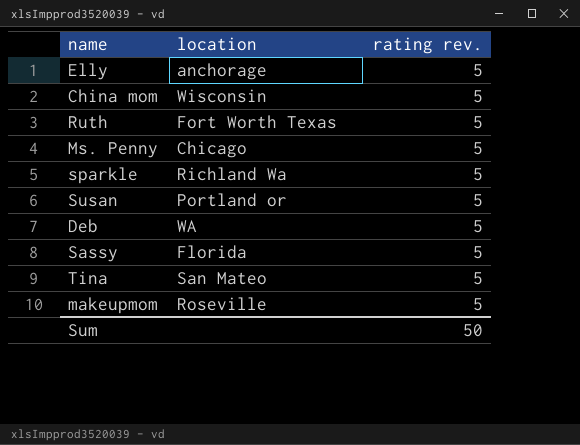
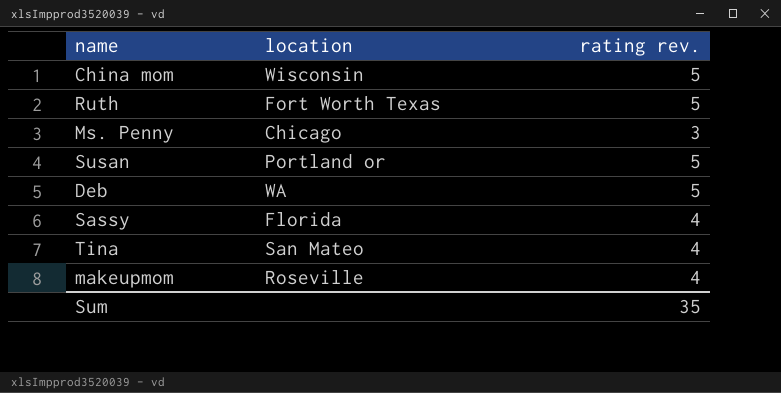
row Elly: anchorage | 5 -> none
row sparkle: Richland Wa | 5 -> none
Ms. Penny | rating rev.: 5 -> 3
Sassy | rating rev.: 5 -> 4
Tina | rating rev.: 5 -> 4
makeupmom | rating rev.: 5 -> 4
Sum | rating rev.: 50 -> 35

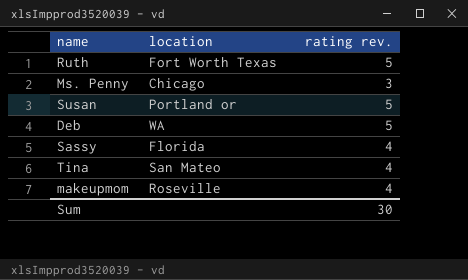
row China mom: Wisconsin | 5 -> none
Sum | rating rev.: 35 -> 30

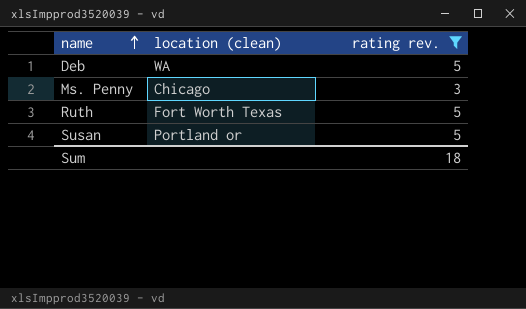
filter: none -> rating rev. != 4
row order: none -> name ascending
column name: location -> location (clean)
Sum | rating rev.: 30 -> 18

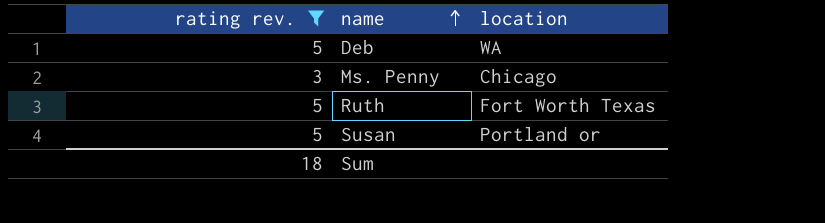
column rating rev. | position: 3 -> 1
column name: location (clean) -> location

